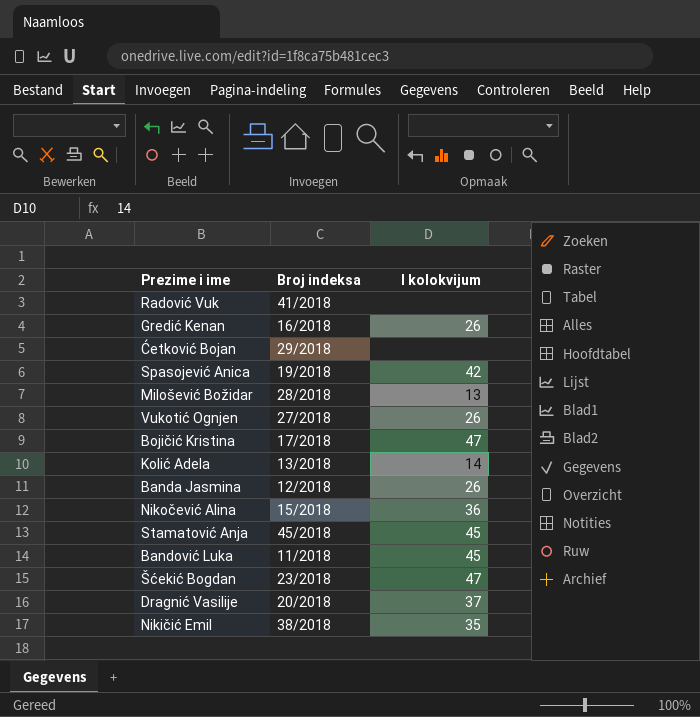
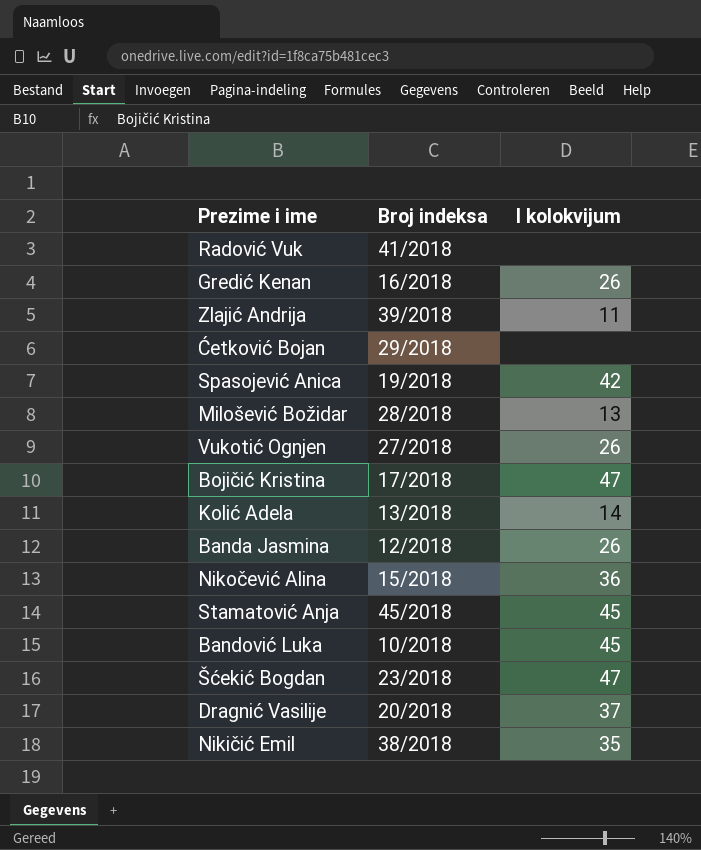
row Zlajić Andrija: none -> 39/2018 | 11
Bandović Luka | Broj indeksa: 11/2018 -> 10/2018

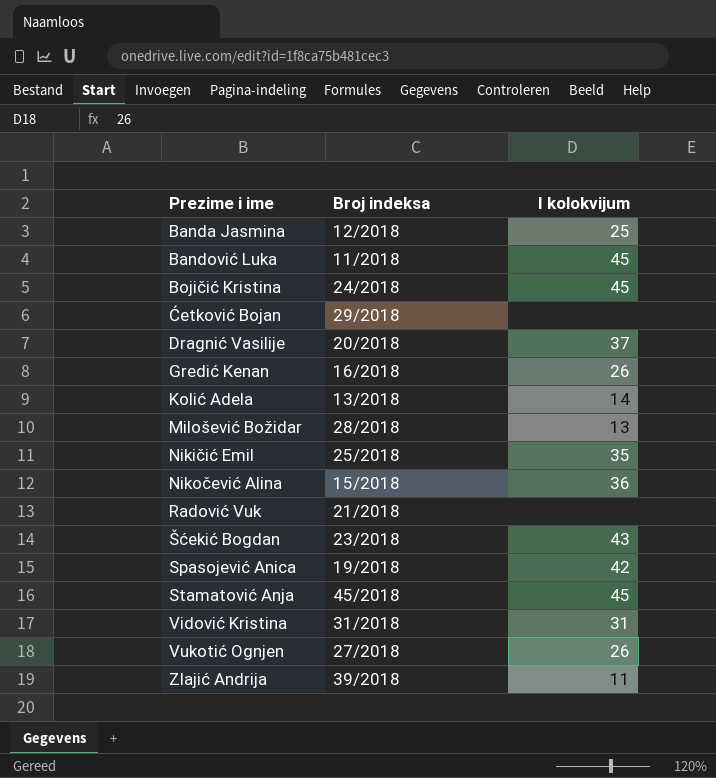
row order: none -> Prezime i ime ascending
Banda Jasmina | I kolokvijum: 26 -> 25
Bandović Luka | Broj indeksa: 10/2018 -> 11/2018
Bojičić Kristina | Broj indeksa: 17/2018 -> 24/2018
Bojičić Kristina | I kolokvijum: 47 -> 45
Nikičić Emil | Broj indeksa: 38/2018 -> 25/2018
Radović Vuk | Broj indeksa: 41/2018 -> 21/2018
Šćekić Bogdan | I kolokvijum: 47 -> 43
row Vidović Kristina: none -> 31/2018 | 31

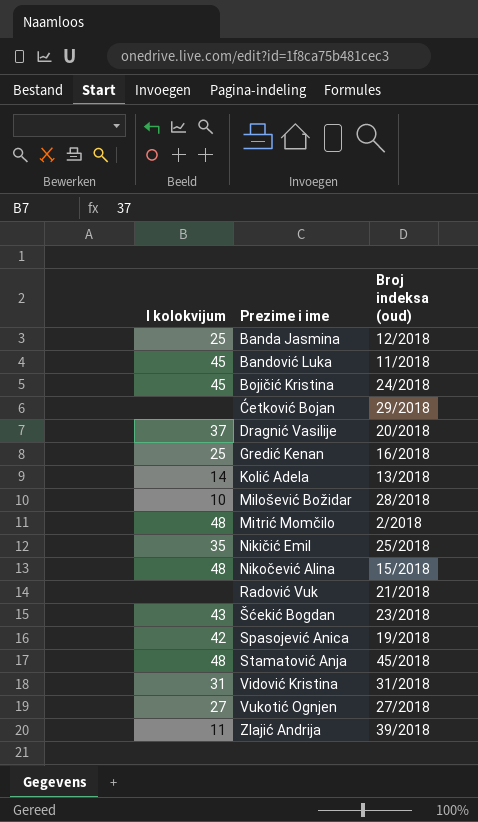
column I kolokvijum | position: 3 -> 1
column name: Broj indeksa -> Broj indeksa (oud)
Gredić Kenan | I kolokvijum: 26 -> 25
Milošević Božidar | I kolokvijum: 13 -> 10
row Mitrić Momčilo: none -> 48 | 2/2018
Nikočević Alina | I kolokvijum: 36 -> 48
Stamatović Anja | I kolokvijum: 45 -> 48
Vukotić Ognjen | I kolokvijum: 26 -> 27

